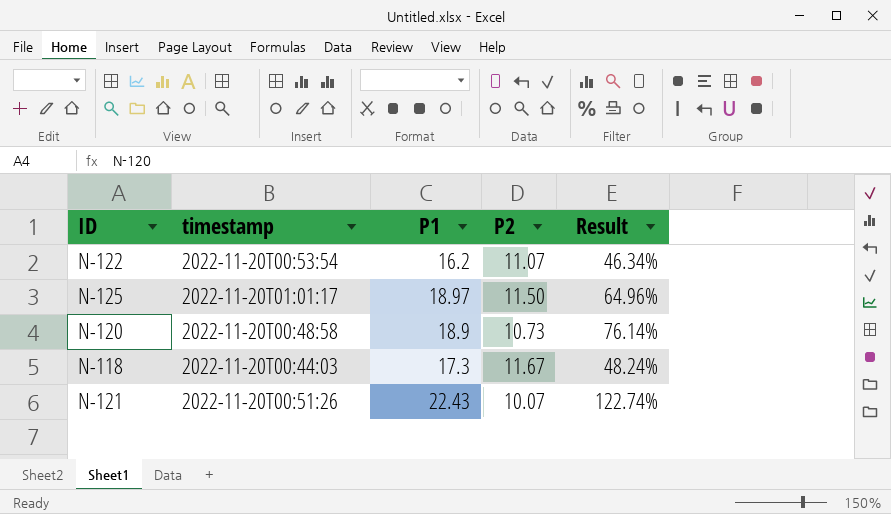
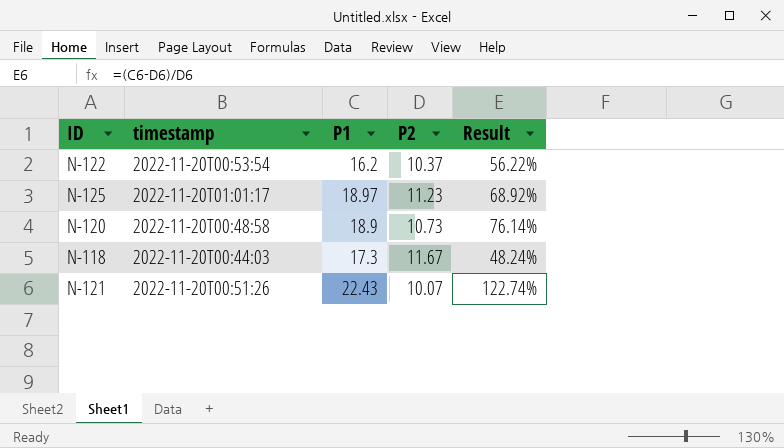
N-122 | P2: 11.07 -> 10.37
N-122 | Result: 46.34% -> 56.22%
N-125 | P2: 11.50 -> 11.23
N-125 | Result: 64.96% -> 68.92%

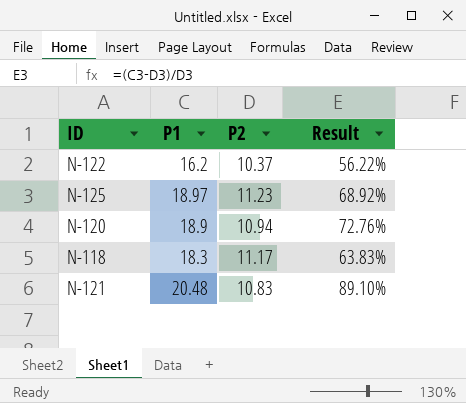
column timestamp | position: 2 -> none
N-120 | P2: 10.73 -> 10.94
N-120 | Result: 76.14% -> 72.76%
N-118 | P1: 17.3 -> 18.3
N-118 | P2: 11.67 -> 11.17
N-118 | Result: 48.24% -> 63.83%
N-121 | P1: 22.43 -> 20.48
N-121 | P2: 10.07 -> 10.83
N-121 | Result: 122.74% -> 89.10%

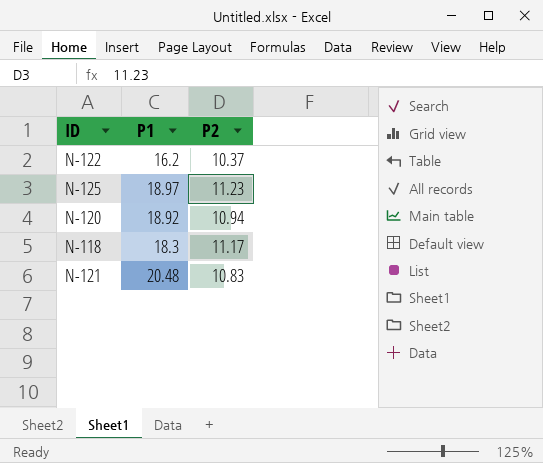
column Result | formula: ([P1] - [P2]) / [P2] -> none
N-120 | P1: 18.9 -> 18.92

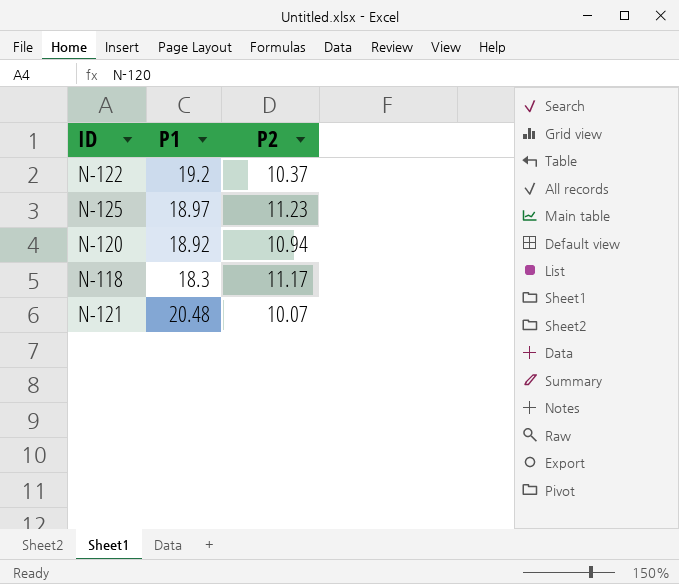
N-122 | P1: 16.2 -> 19.2
N-121 | P2: 10.83 -> 10.07

